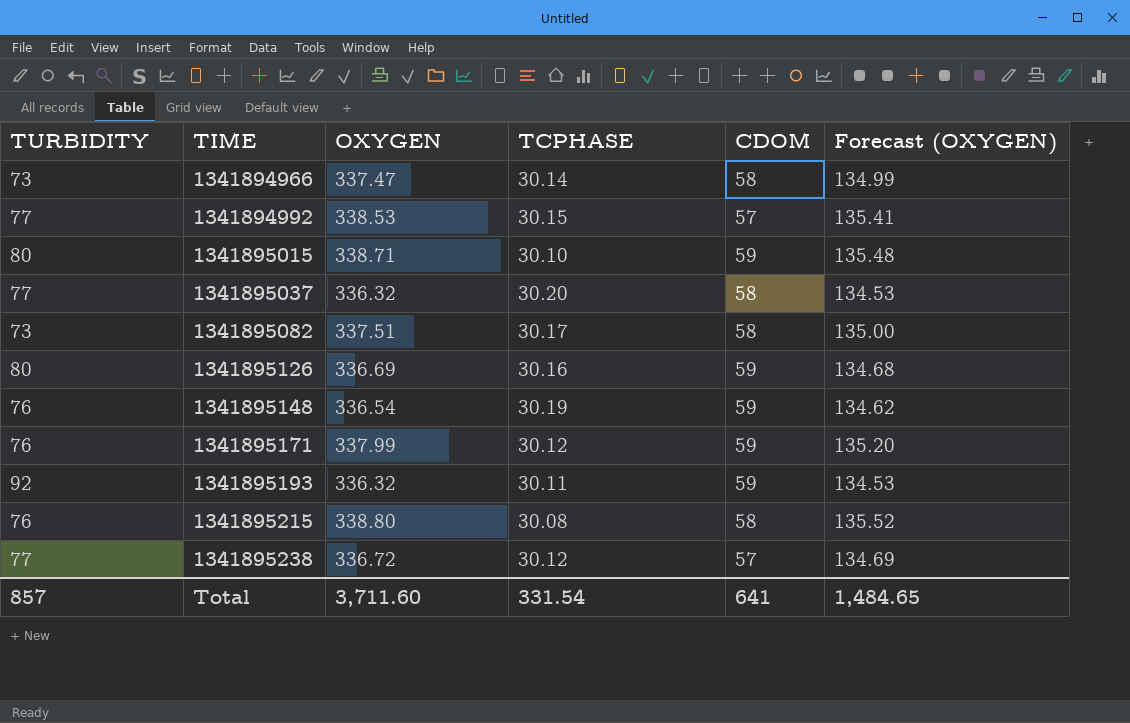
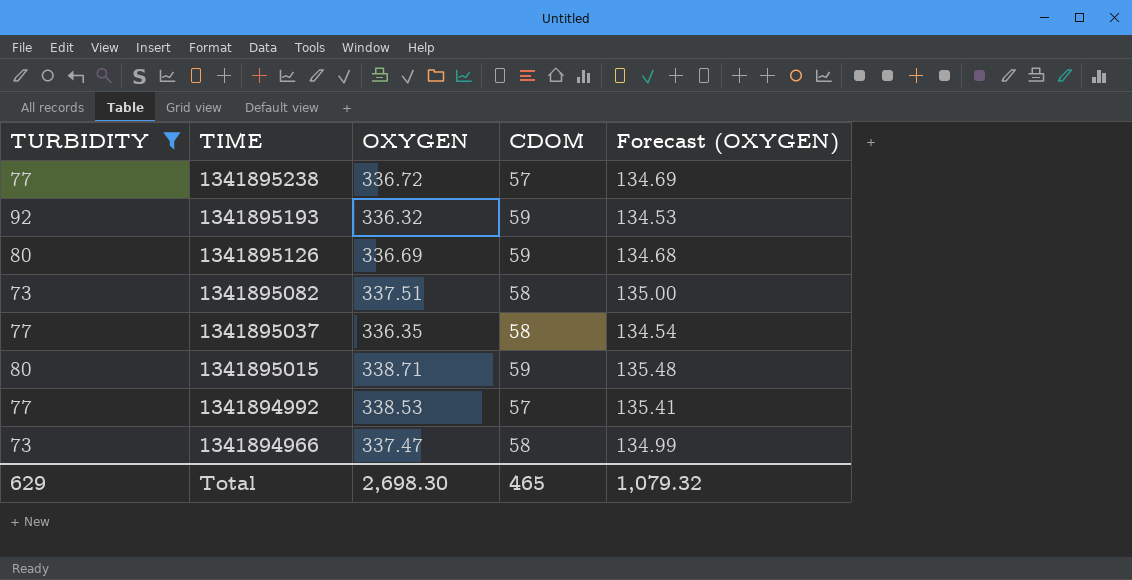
filter: none -> TURBIDITY != 76
row order: TIME ascending -> TIME descending
column TCPHASE | position: 4 -> none
1341895037 | OXYGEN: 336.32 -> 336.35
1341895037 | Forecast (OXYGEN): 134.53 -> 134.54
Total | TURBIDITY: 857 -> 629
Total | OXYGEN: 3,711.60 -> 2,698.30
Total | CDOM: 641 -> 465
Total | Forecast (OXYGEN): 1,484.65 -> 1,079.32

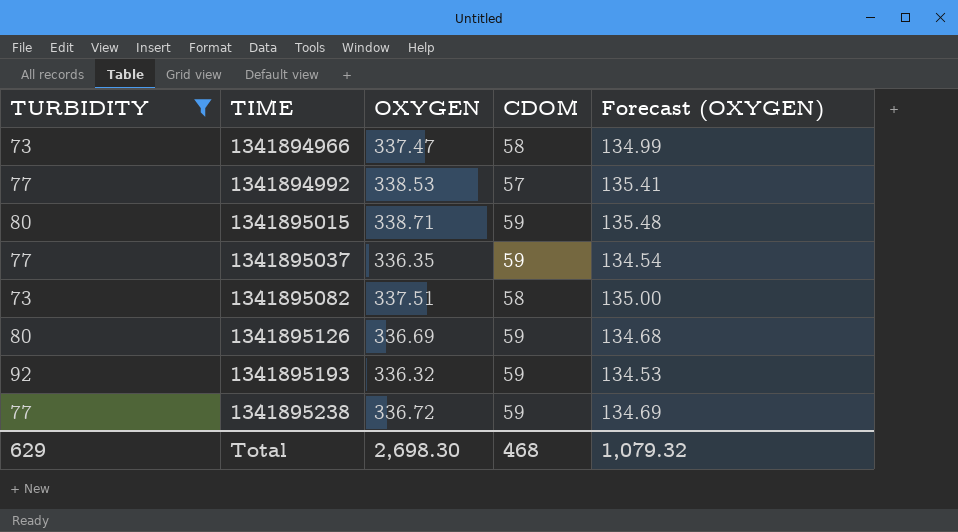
row order: TIME descending -> TIME ascending
1341895037 | CDOM: 58 -> 59
1341895238 | CDOM: 57 -> 59
Total | CDOM: 465 -> 468

